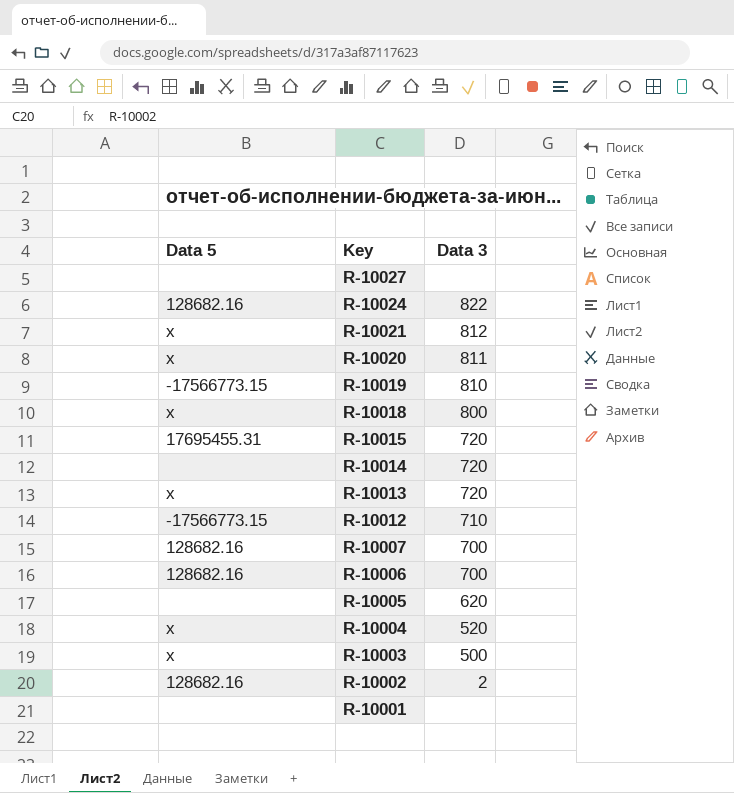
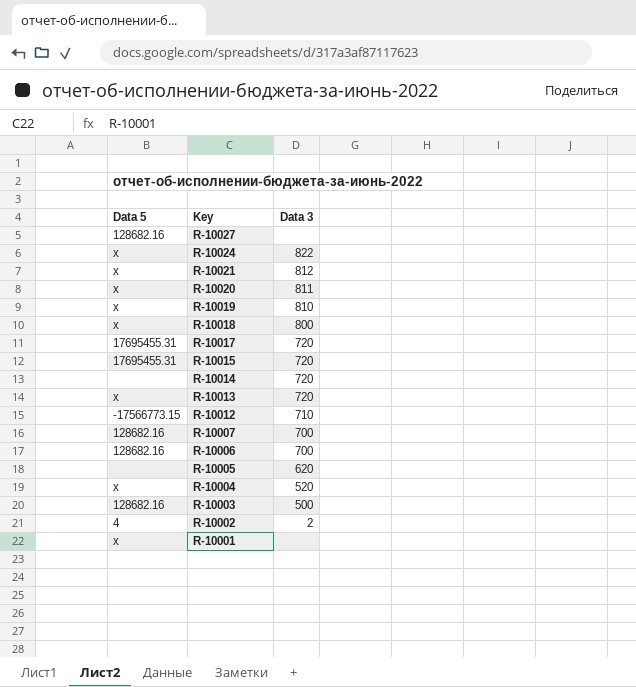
R-10027 | Data 5: none -> 128682.16
R-10024 | Data 5: 128682.16 -> х
R-10019 | Data 5: -17566773.15 -> х
row R-10017: none -> 17695455.31 | 720
R-10003 | Data 5: х -> 128682.16
R-10002 | Data 5: 128682.16 -> 4
R-10001 | Data 5: none -> х

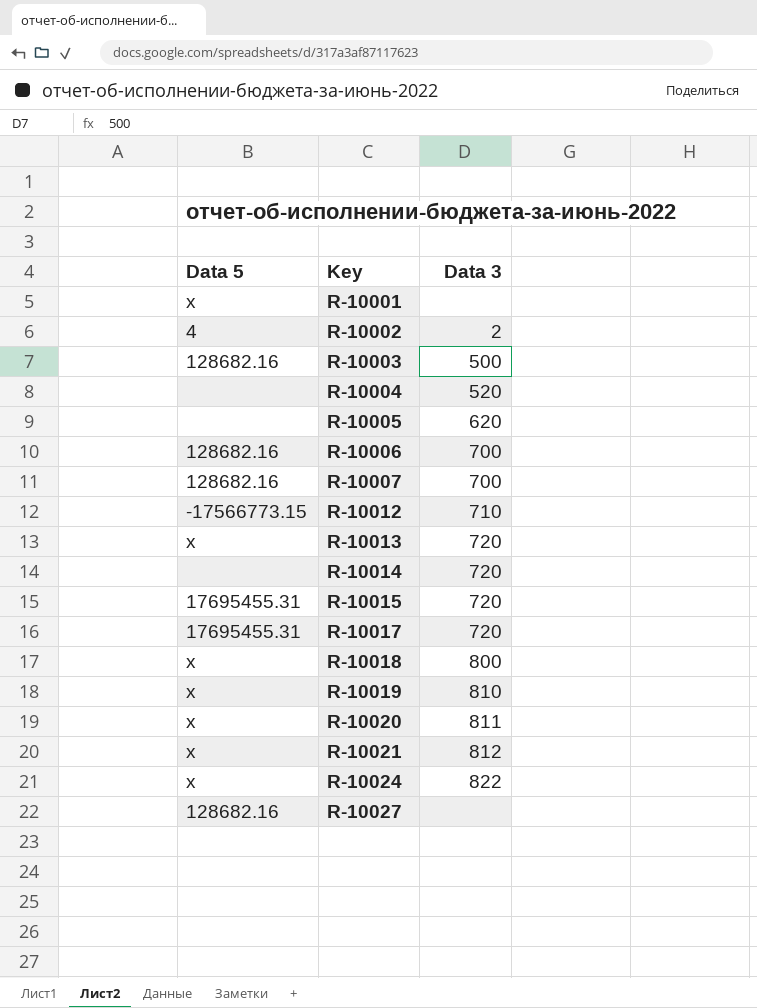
row order: Key descending -> Key ascending
R-10004 | Data 5: х -> none

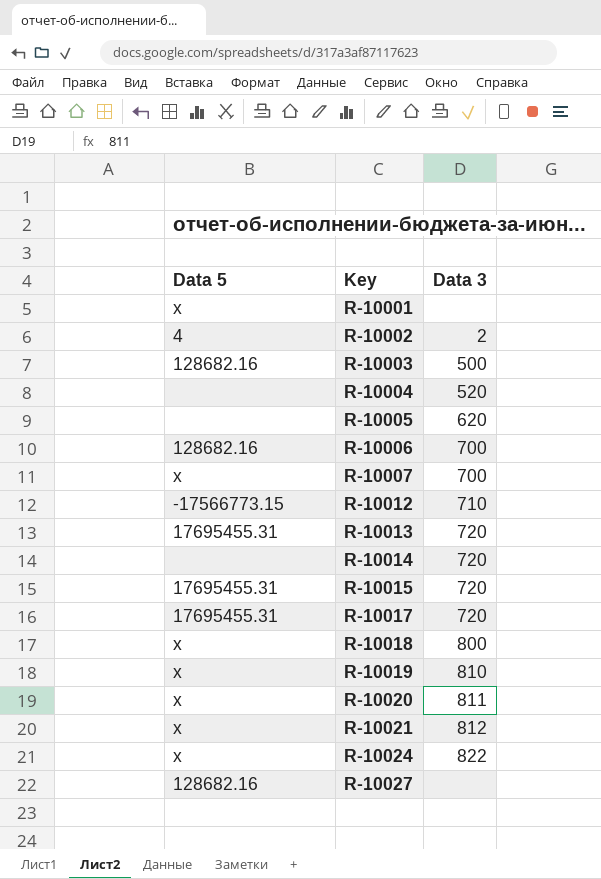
R-10007 | Data 5: 128682.16 -> х
R-10013 | Data 5: х -> 17695455.31

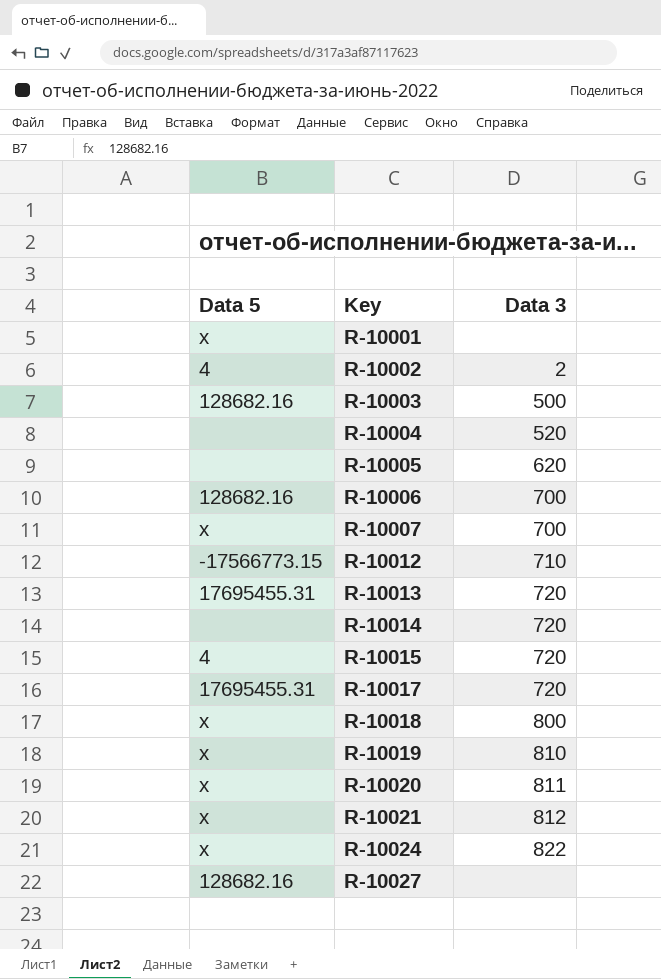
R-10015 | Data 5: 17695455.31 -> 4

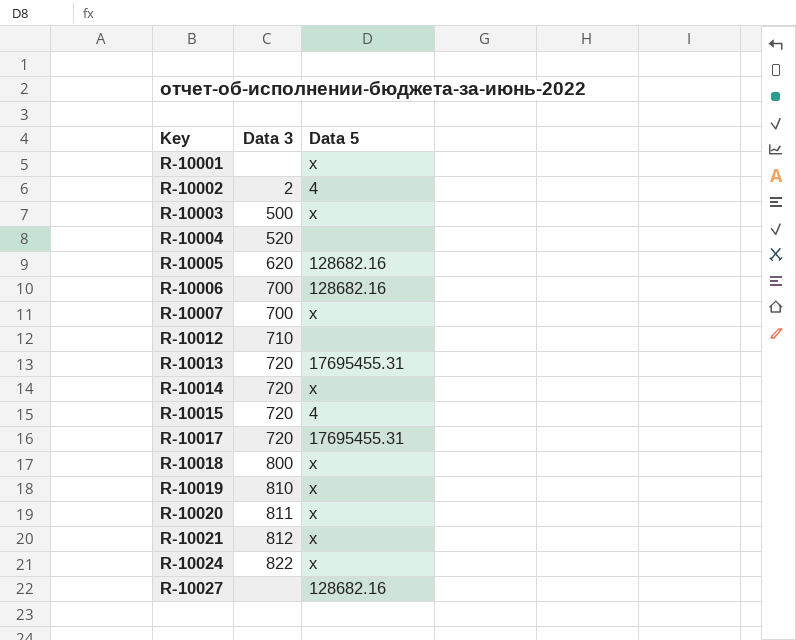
column Data 5 | position: 1 -> 3
R-10003 | Data 5: 128682.16 -> х
R-10005 | Data 5: none -> 128682.16
R-10012 | Data 5: -17566773.15 -> none
R-10014 | Data 5: none -> х

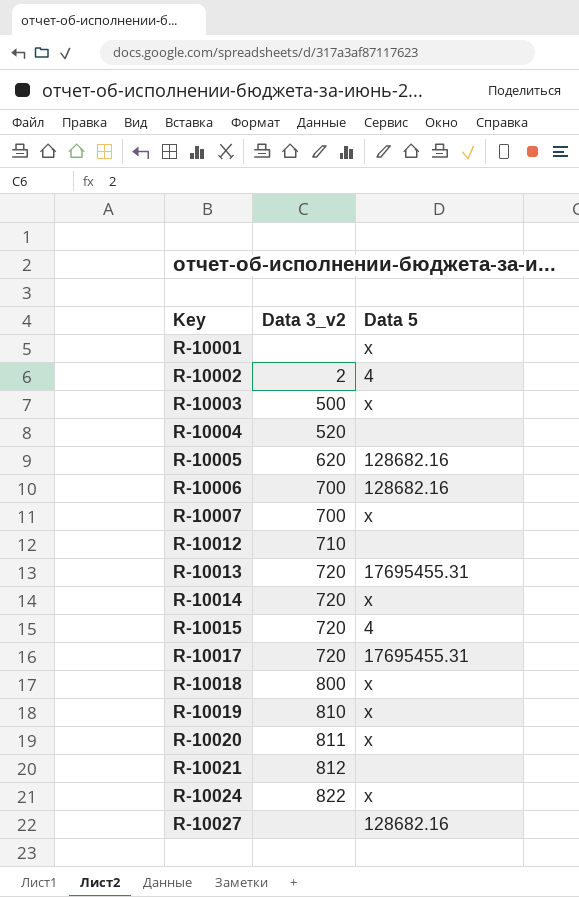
column name: Data 3 -> Data 3_v2
R-10021 | Data 5: х -> none

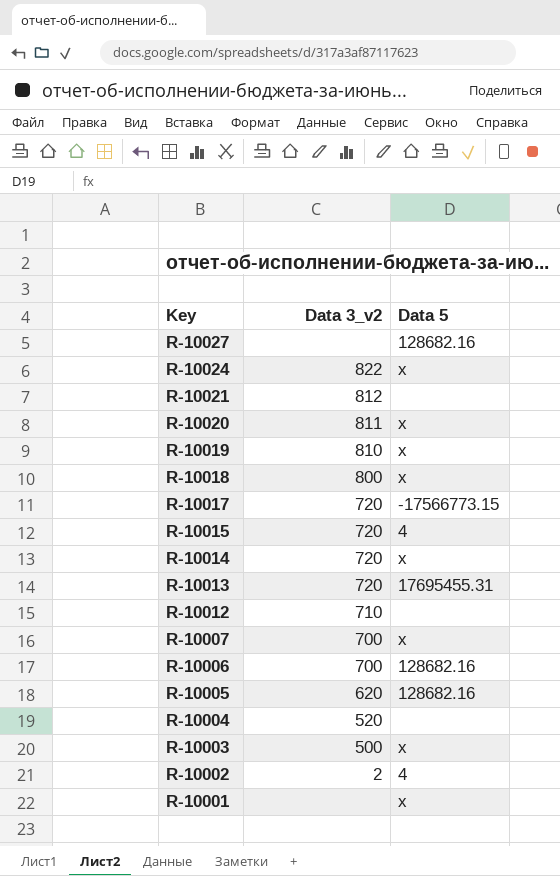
row order: Key ascending -> Key descending
R-10017 | Data 5: 17695455.31 -> -17566773.15

